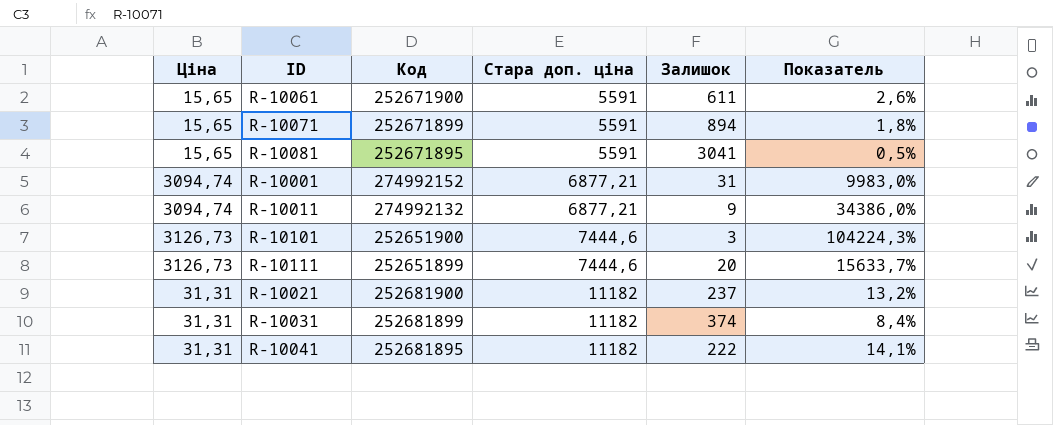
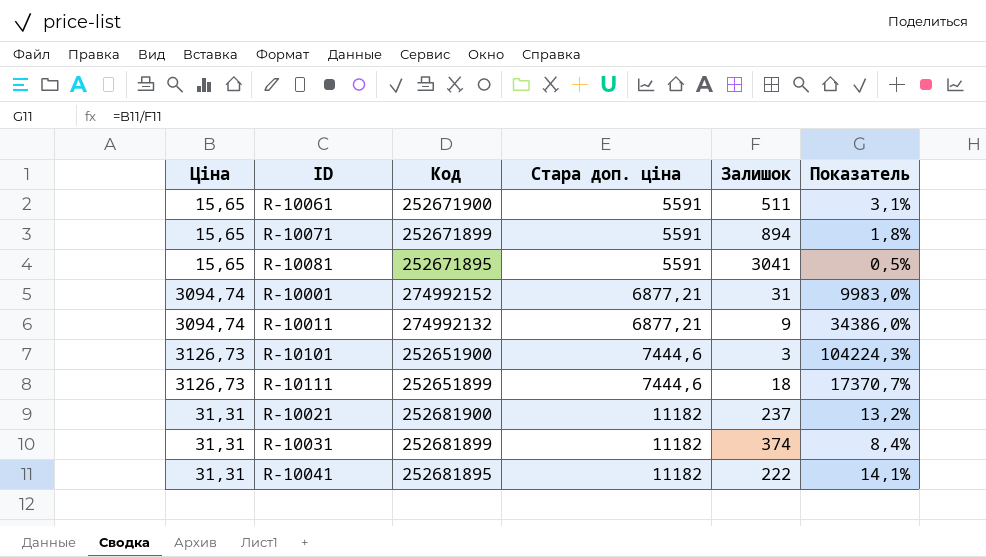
R-10061 | Залишок: 611 -> 511
R-10061 | Показатель: 2,6% -> 3,1%
R-10111 | Залишок: 20 -> 18
R-10111 | Показатель: 15633,7% -> 17370,7%

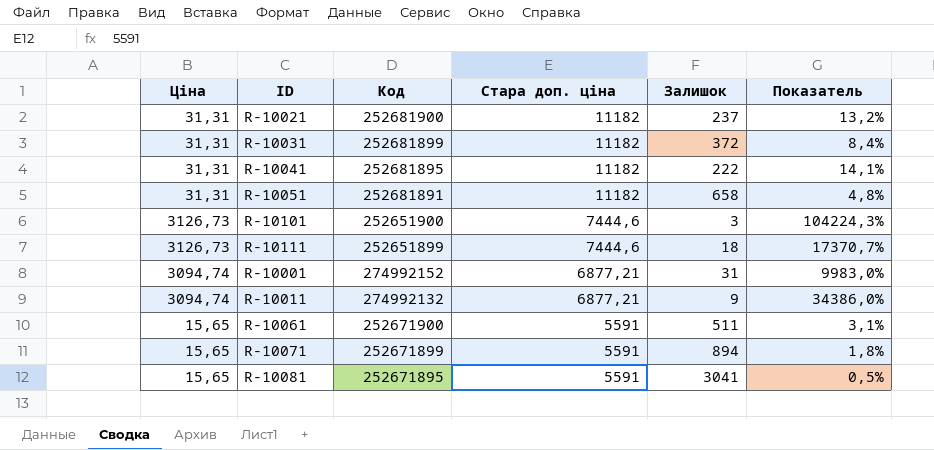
row order: Стара доп. ціна ascending -> Стара доп. ціна descending
R-10031 | Залишок: 374 -> 372
row R-10051: none -> 31,31 | 252681891 | 11182 | 658 | 4,8%

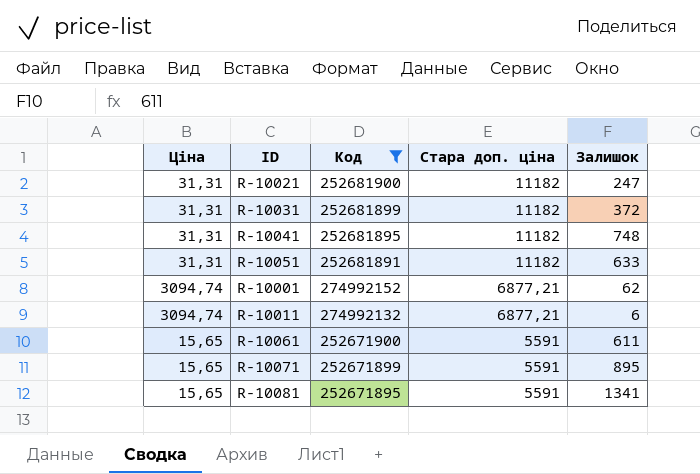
filter: none -> Код >= 252671895
column Показатель | formula: [Ціна] / [Залишок] -> none
R-10021 | Залишок: 237 -> 247
R-10041 | Залишок: 222 -> 748
R-10051 | Залишок: 658 -> 633
R-10001 | Залишок: 31 -> 62
R-10011 | Залишок: 9 -> 6
R-10061 | Залишок: 511 -> 611
R-10071 | Залишок: 894 -> 895
R-10081 | Залишок: 3041 -> 1341

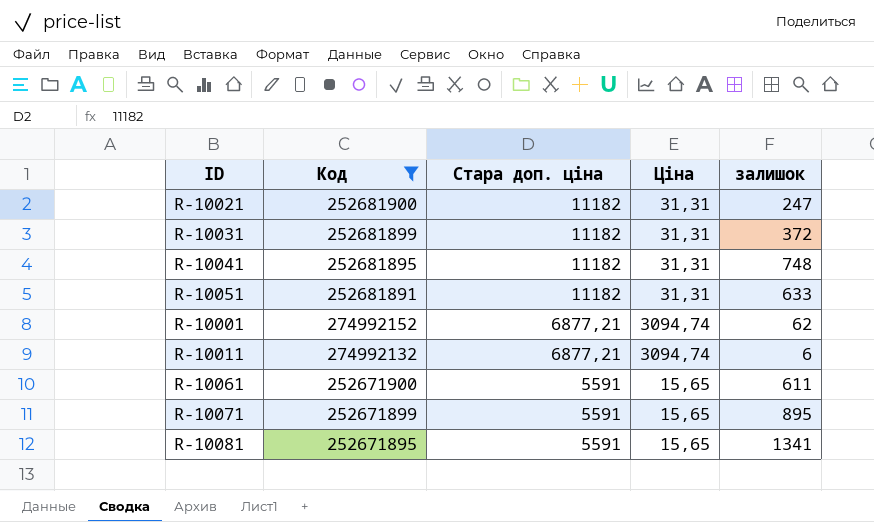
column Ціна | position: 1 -> 4
column name: Залишок -> залишок

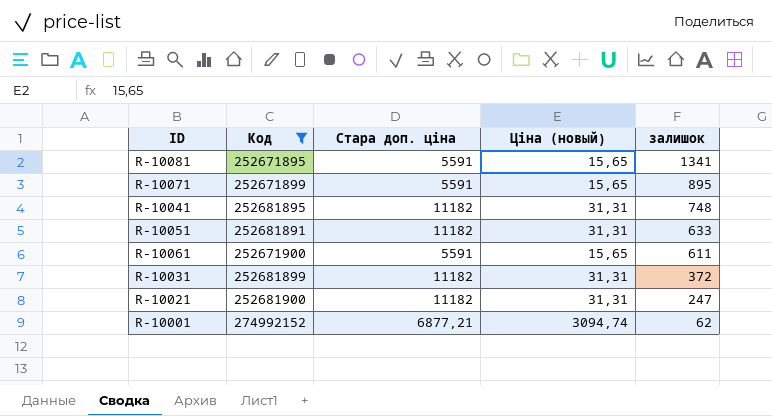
row order: Стара доп. ціна descending -> залишок descending
column name: Ціна -> Ціна (новый)
row R-10011: 274992132 | 6877,21 | 3094,74 | 6 -> none

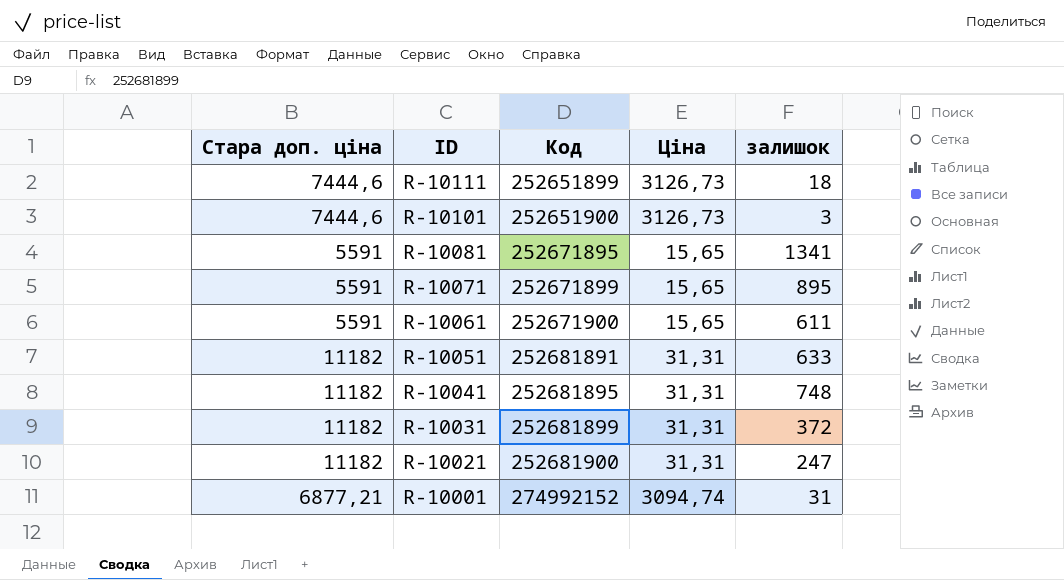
filter: Код >= 252671895 -> none
row order: залишок descending -> ID descending
column Стара доп. ціна | position: 3 -> 1
column name: Ціна (новый) -> Ціна
R-10001 | залишок: 62 -> 31

